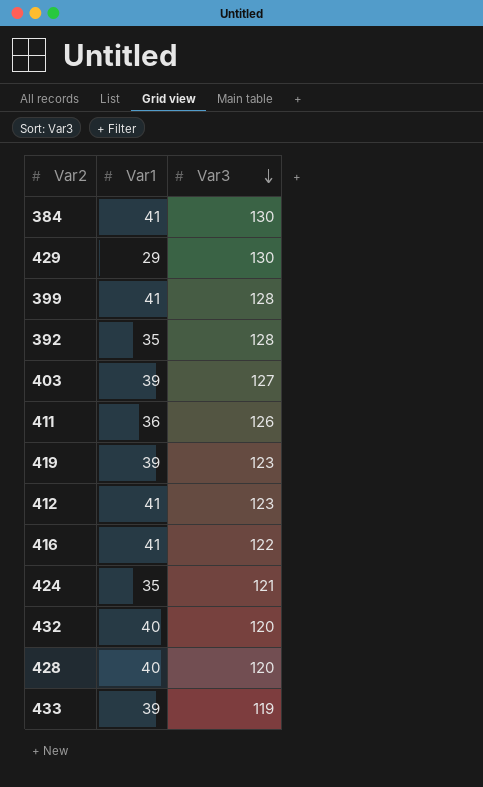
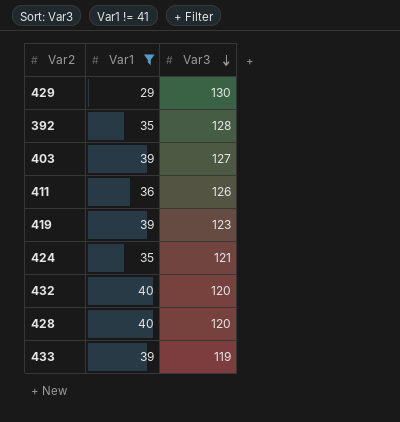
filter: none -> Var1 != 41

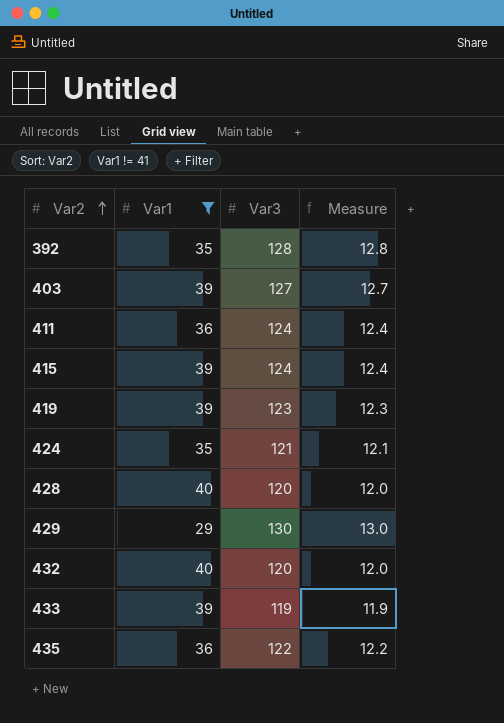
row order: Var3 descending -> Var2 ascending
column Measure | formula: none -> [Var3] * 0.1
411 | Var3: 126 -> 124
row 415: none -> 39 | 124 | 12.4
row 435: none -> 36 | 122 | 12.2

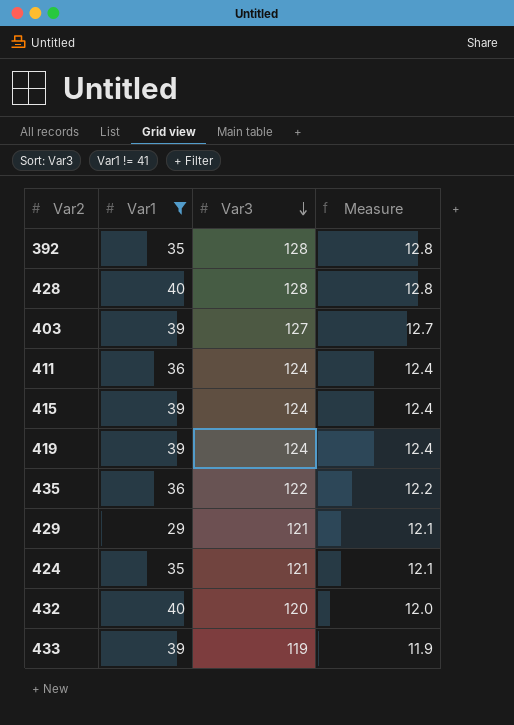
row order: Var2 ascending -> Var3 descending
428 | Var3: 120 -> 128
428 | Measure: 12.0 -> 12.8
419 | Var3: 123 -> 124
419 | Measure: 12.3 -> 12.4
429 | Var3: 130 -> 121
429 | Measure: 13.0 -> 12.1

